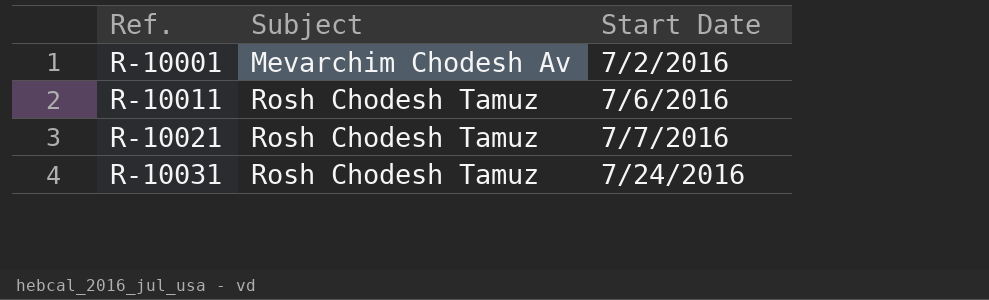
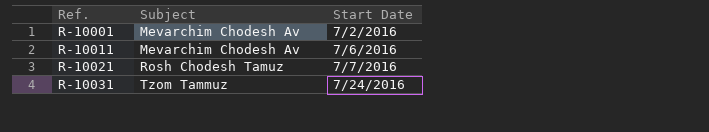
R-10011 | Subject: Rosh Chodesh Tamuz -> Mevarchim Chodesh Av
R-10031 | Subject: Rosh Chodesh Tamuz -> Tzom Tammuz

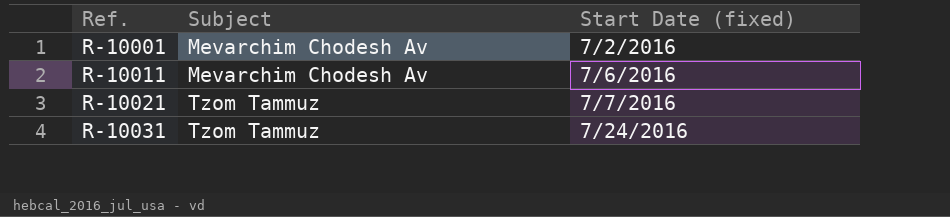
column name: Start Date -> Start Date (fixed)
R-10021 | Subject: Rosh Chodesh Tamuz -> Tzom Tammuz

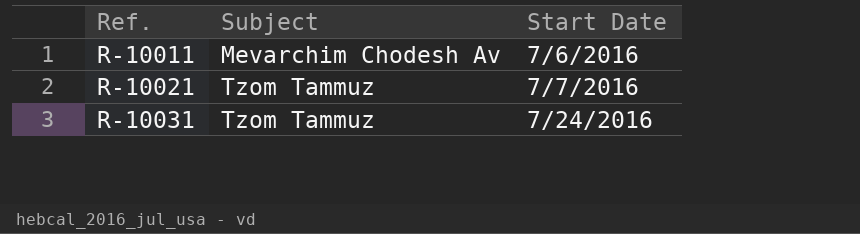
column name: Start Date (fixed) -> Start Date
row R-10001: Mevarchim Chodesh Av | 7/2/2016 -> none

